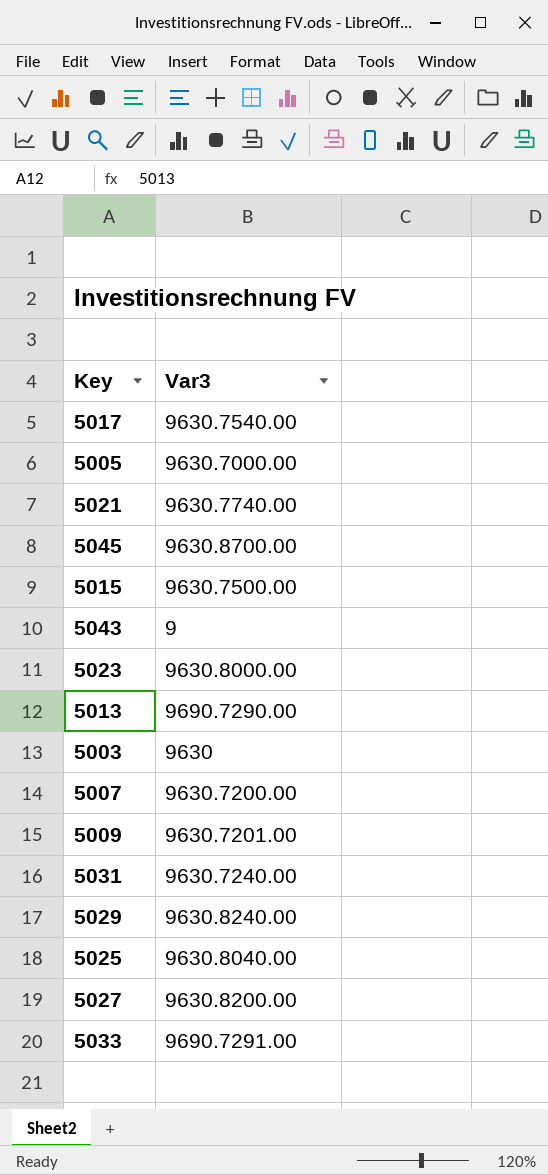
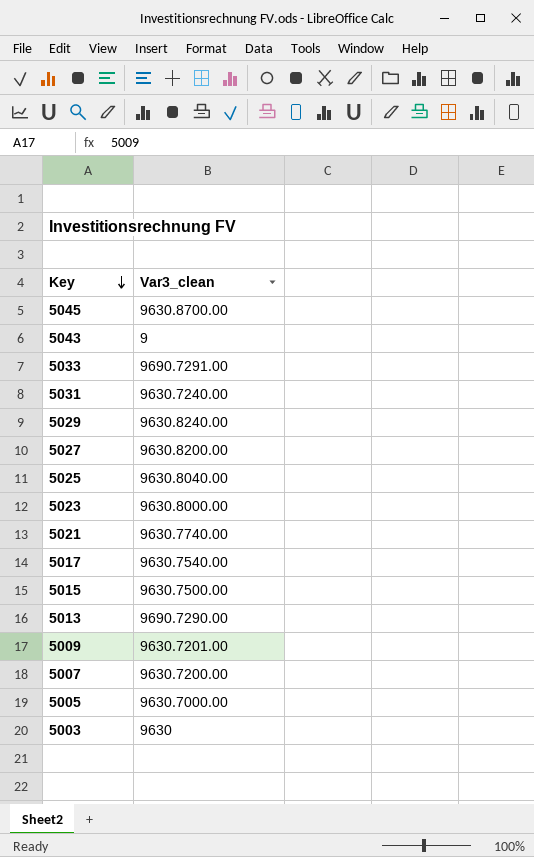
row order: none -> Key descending
column name: Var3 -> Var3_clean

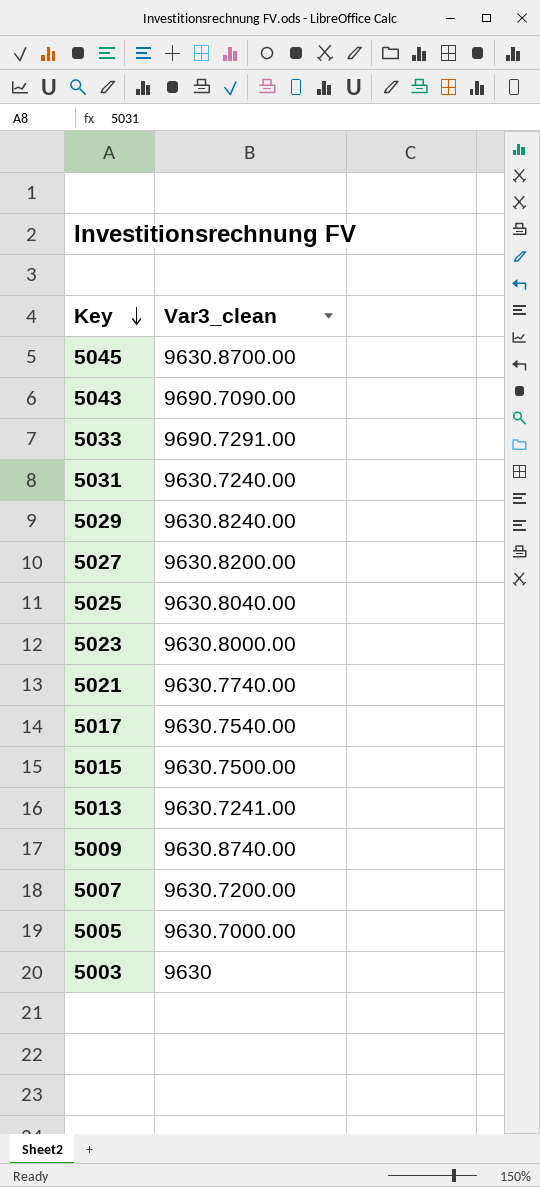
5043 | Var3_clean: 9 -> 9690.7090.00
5013 | Var3_clean: 9690.7290.00 -> 9630.7241.00
5009 | Var3_clean: 9630.7201.00 -> 9630.8740.00

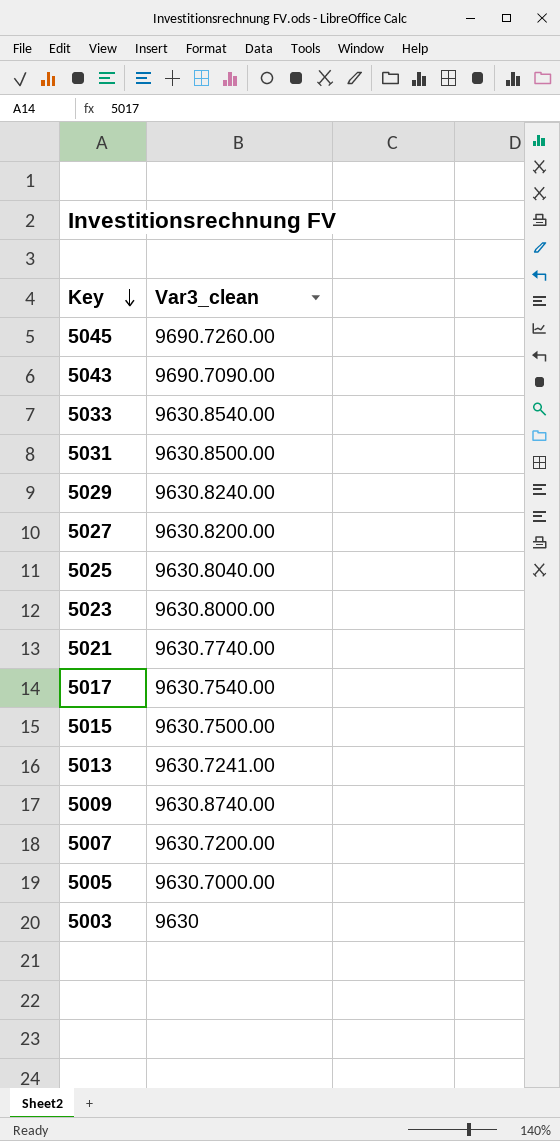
5045 | Var3_clean: 9630.8700.00 -> 9690.7260.00
5033 | Var3_clean: 9690.7291.00 -> 9630.8540.00
5031 | Var3_clean: 9630.7240.00 -> 9630.8500.00

